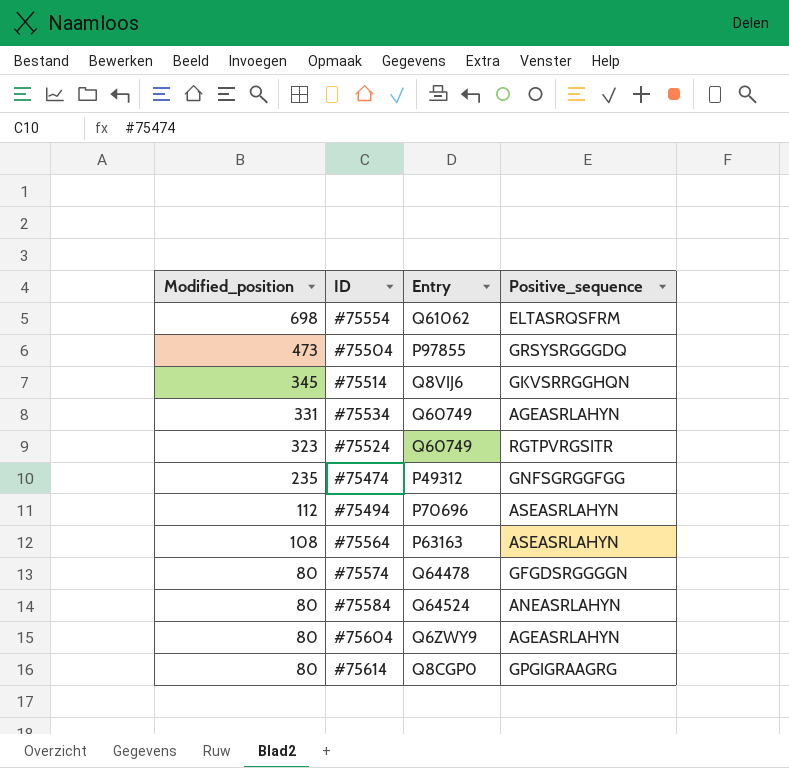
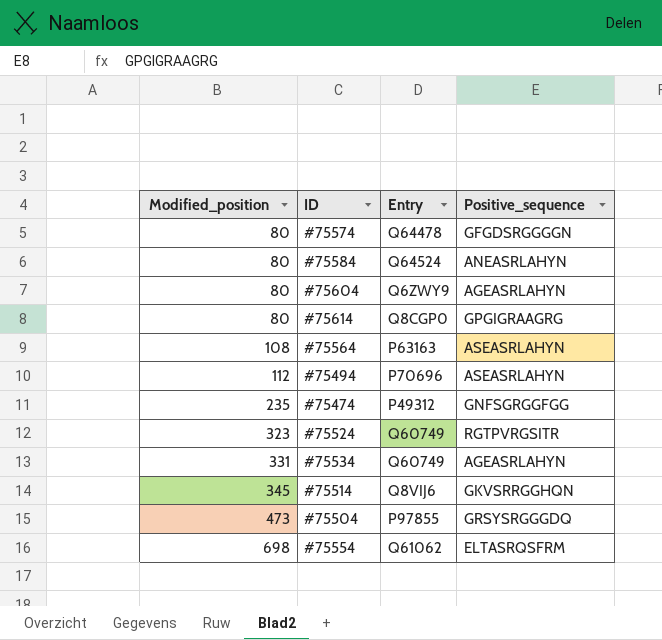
row order: Modified_position descending -> Modified_position ascending

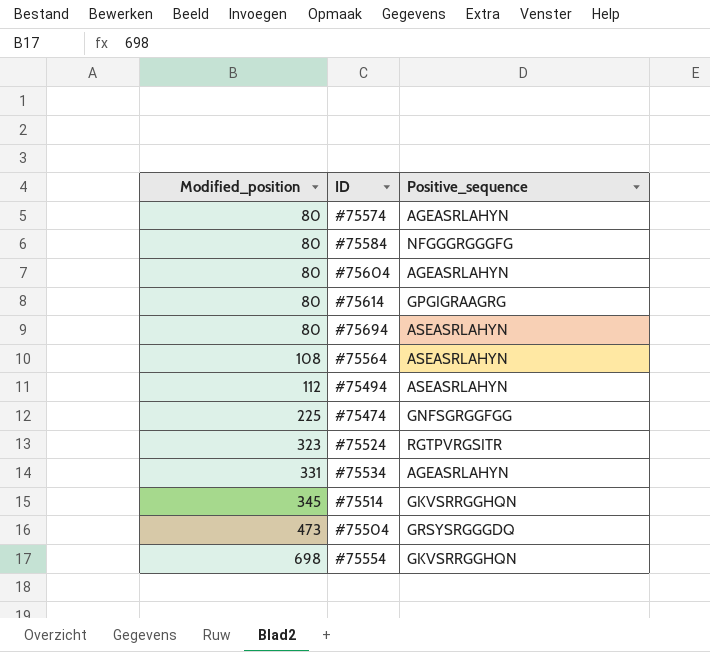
column Entry | position: 3 -> none
#75574 | Positive_sequence: GFGDSRGGGGN -> AGEASRLAHYN
#75584 | Positive_sequence: ANEASRLAHYN -> NFGGGRGGGFG
row #75694: none -> 80 | ASEASRLAHYN
#75474 | Modified_position: 235 -> 225
#75554 | Positive_sequence: ELTASRQSFRM -> GKVSRRGGHQN

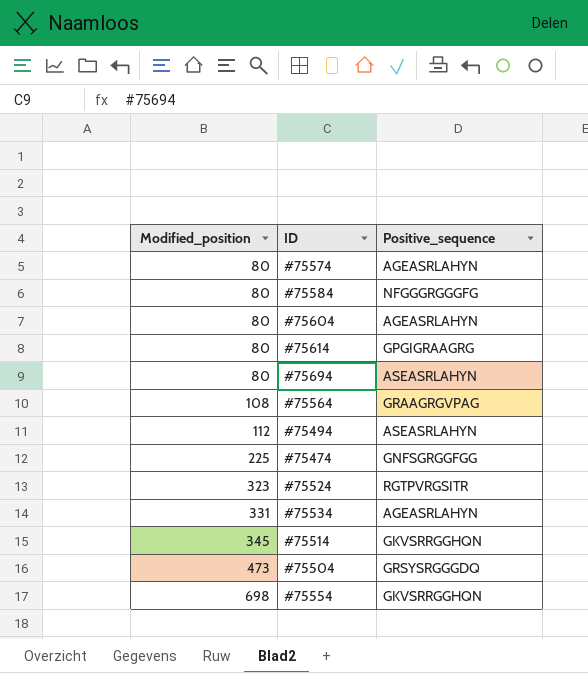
#75564 | Positive_sequence: ASEASRLAHYN -> GRAAGRGVPAG

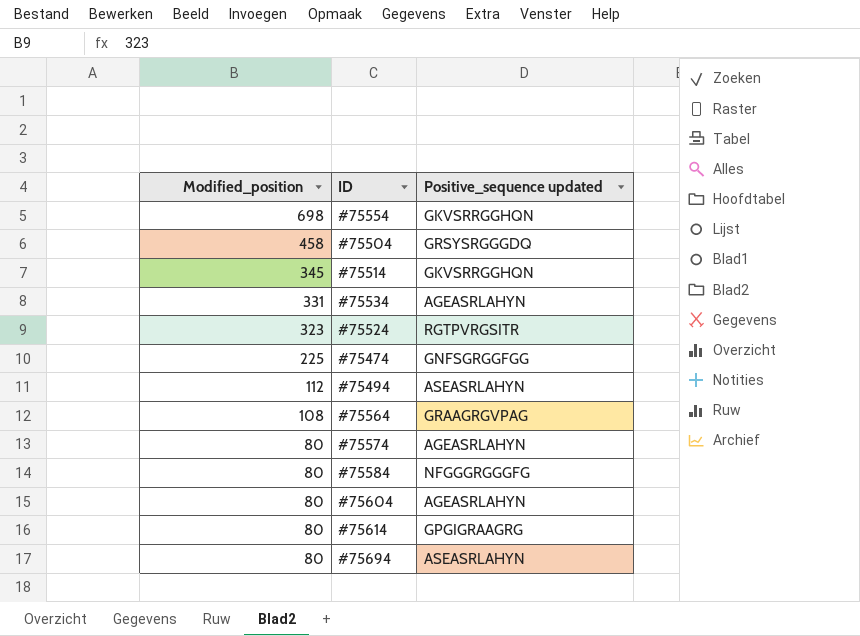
row order: Modified_position ascending -> Modified_position descending
column name: Positive_sequence -> Positive_sequence updated
#75504 | Modified_position: 473 -> 458

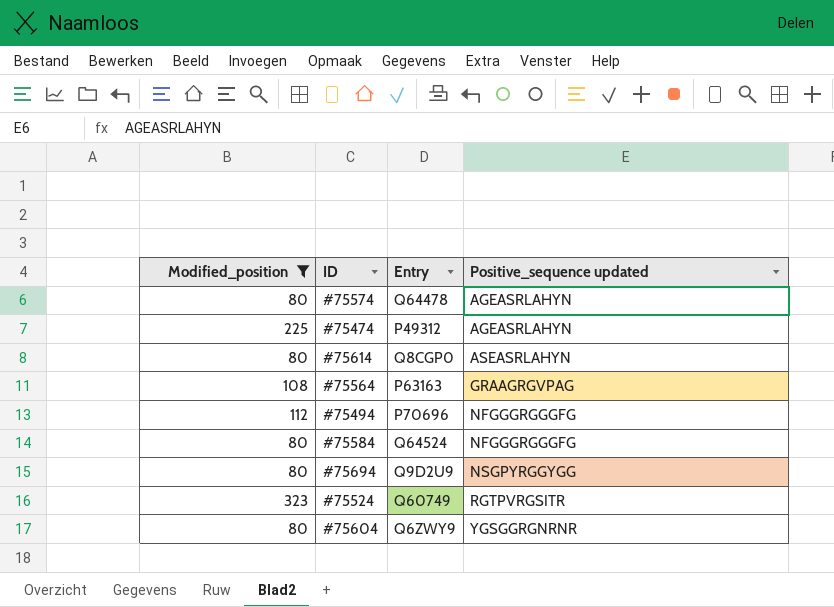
filter: none -> Modified_position <= 323
row order: Modified_position descending -> Positive_sequence updated ascending
column Entry | position: none -> 3
#75474 | Positive_sequence updated: GNFSGRGGFGG -> AGEASRLAHYN
#75614 | Positive_sequence updated: GPGIGRAAGRG -> ASEASRLAHYN
#75494 | Positive_sequence updated: ASEASRLAHYN -> NFGGGRGGGFG
#75694 | Positive_sequence updated: ASEASRLAHYN -> NSGPYRGGYGG
#75604 | Positive_sequence updated: AGEASRLAHYN -> YGSGGRGNRNR

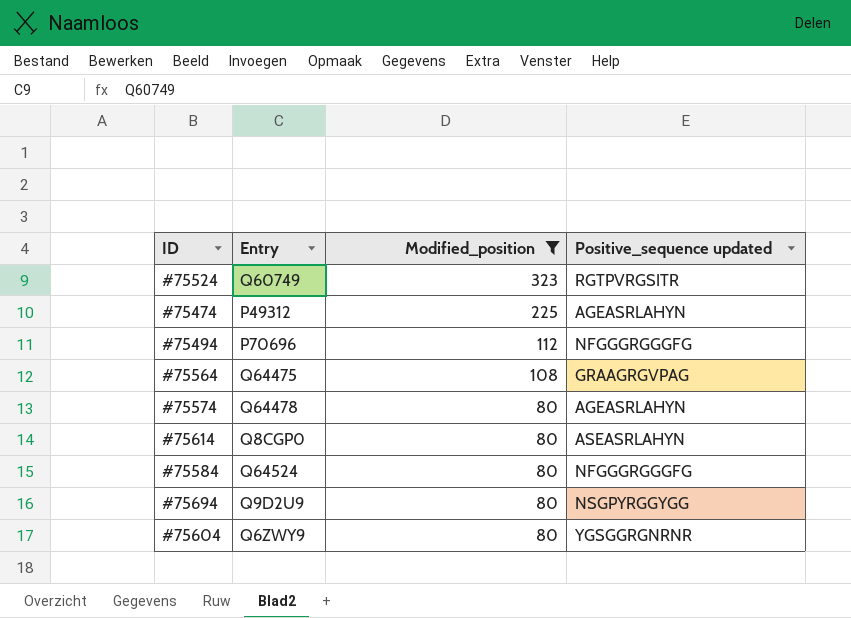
row order: Positive_sequence updated ascending -> Modified_position descending
column Modified_position | position: 1 -> 3
#75564 | Entry: P63163 -> Q64475

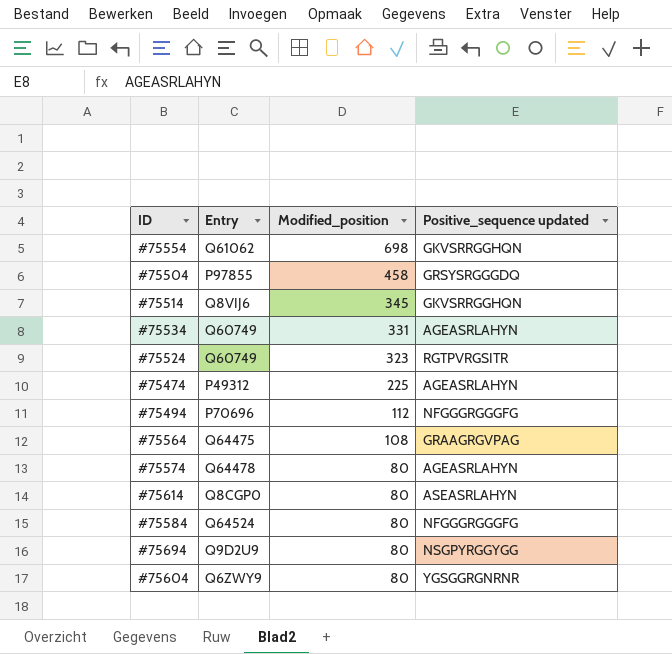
filter: Modified_position <= 323 -> none

